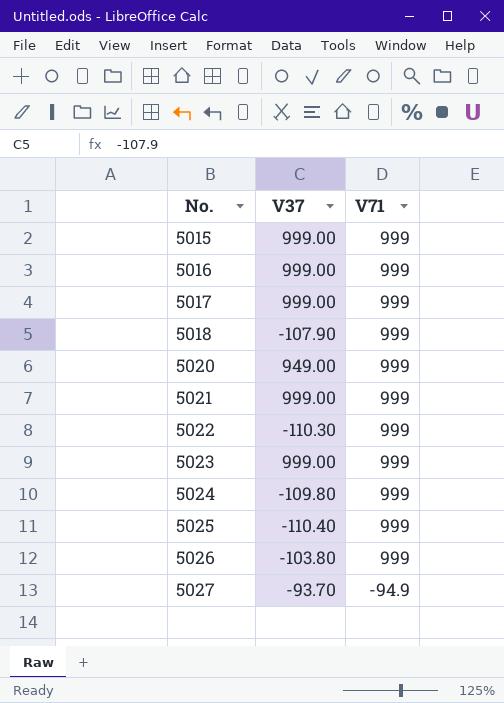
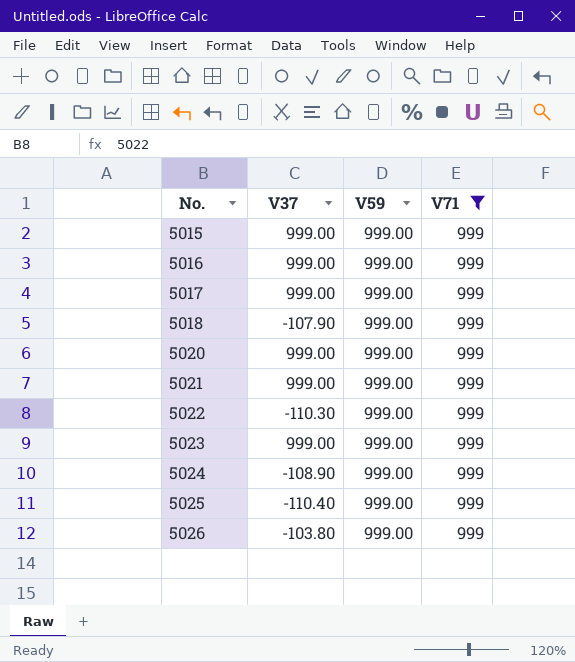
filter: none -> V71 = 999
column V59 | position: none -> 3
5020 | V37: 949.00 -> 999.00
5024 | V37: -109.80 -> -108.90

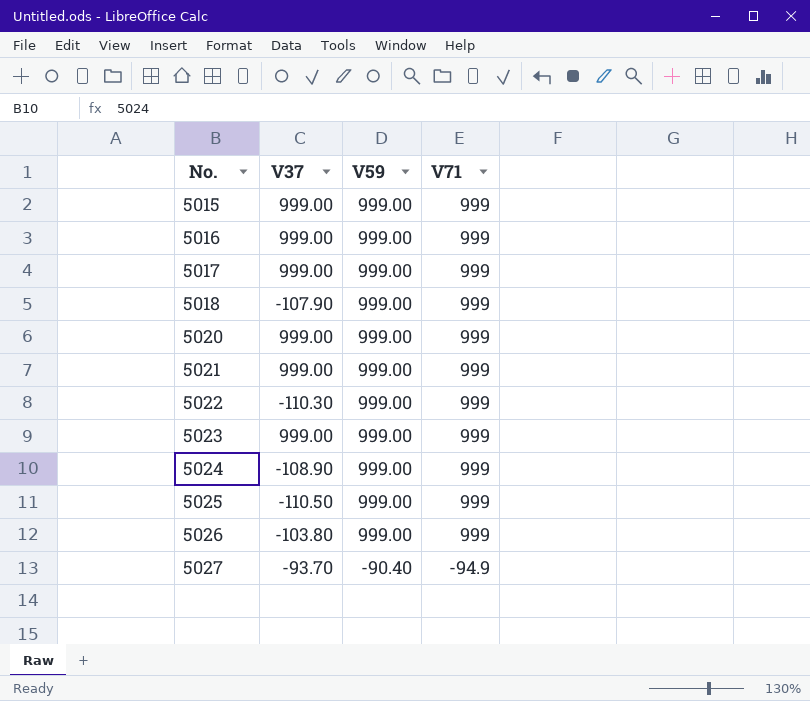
filter: V71 = 999 -> none
5025 | V37: -110.40 -> -110.50

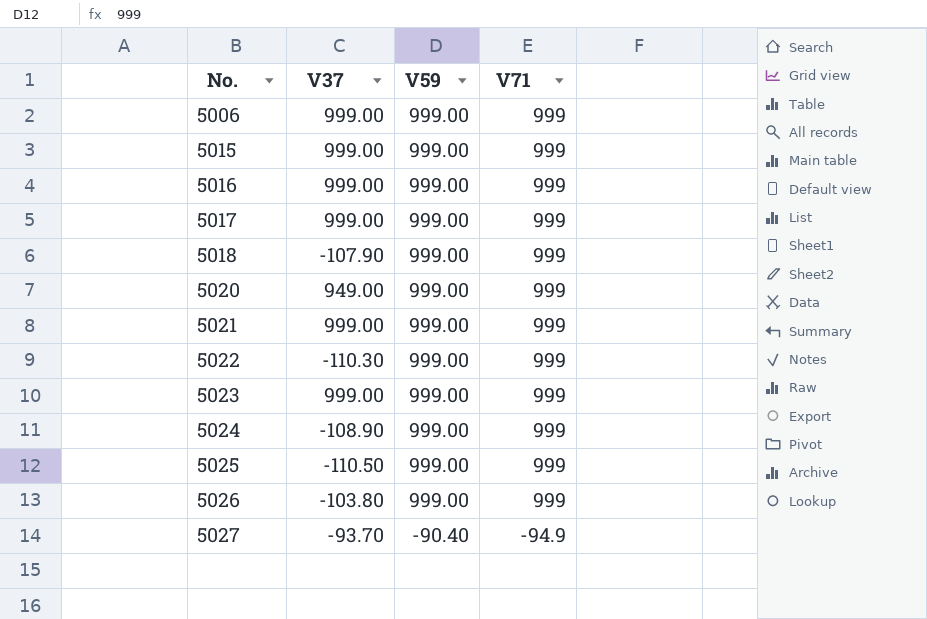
row 5006: none -> 999.00 | 999.00 | 999
5020 | V37: 999.00 -> 949.00

